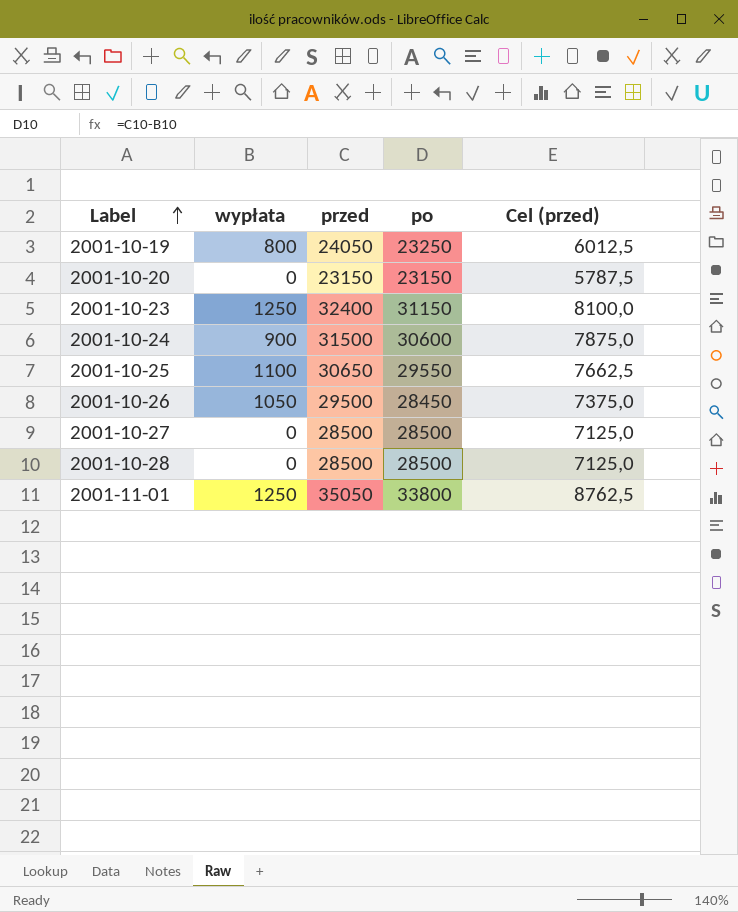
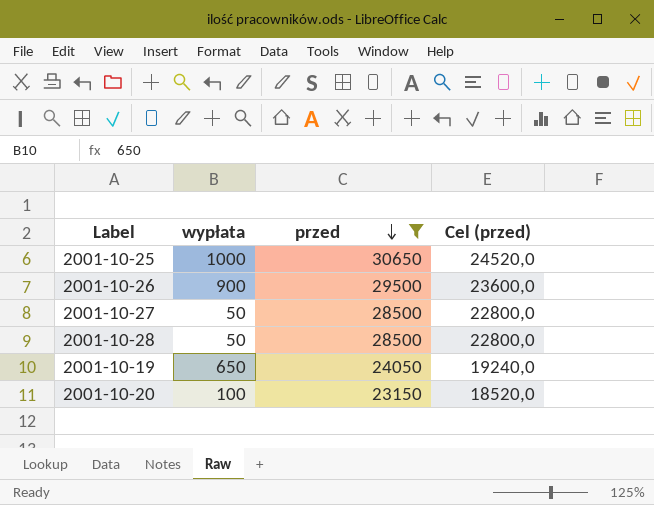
filter: none -> przed <= 30650
row order: Label ascending -> przed descending
column po | formula: [przed] - [wypłata] -> none
column Cel (przed) | formula: [przed] * 0,25 -> [przed] * 0,8
2001-10-25 | wypłata: 1100 -> 1000
2001-10-26 | wypłata: 1050 -> 900
2001-10-27 | wypłata: 0 -> 50
2001-10-28 | wypłata: 0 -> 50
2001-10-19 | wypłata: 800 -> 650
2001-10-20 | wypłata: 0 -> 100

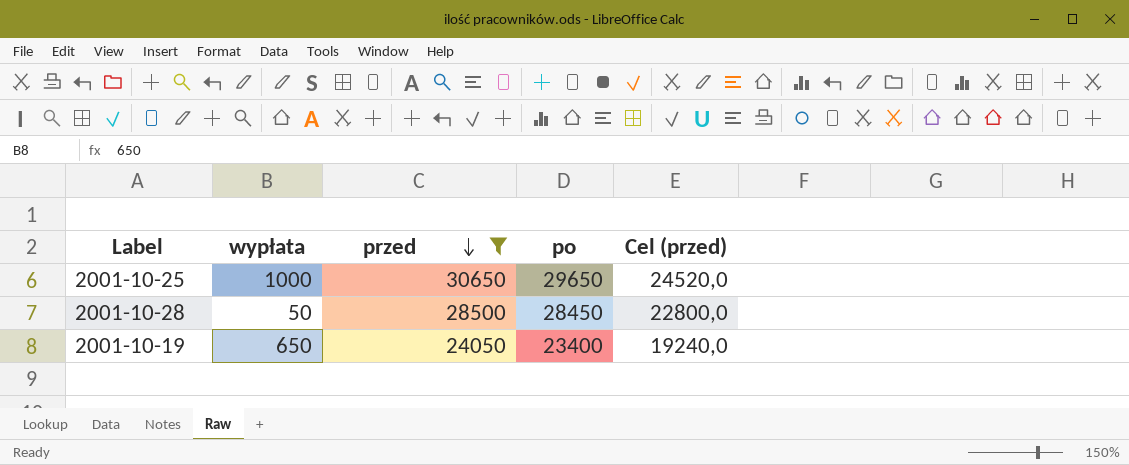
column po | formula: none -> [przed] - [wypłata]
row 2001-10-26: 900 | 29500 | 23600,0 -> none
row 2001-10-27: 50 | 28500 | 22800,0 -> none
row 2001-10-20: 100 | 23150 | 18520,0 -> none

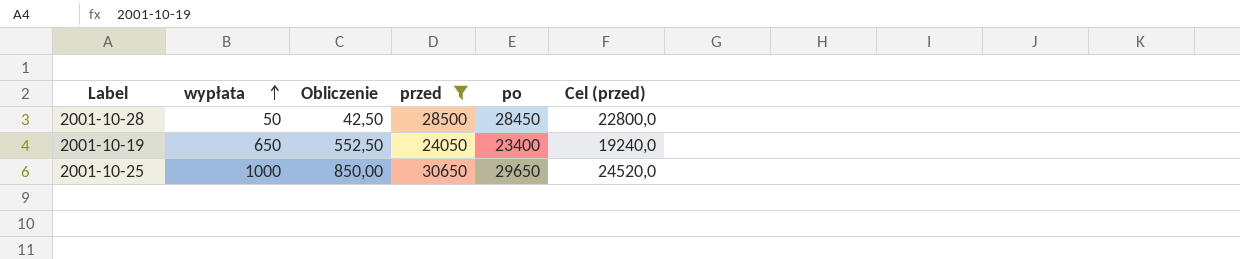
row order: przed descending -> wypłata ascending
column Obliczenie | formula: none -> [wypłata] * 0,85

